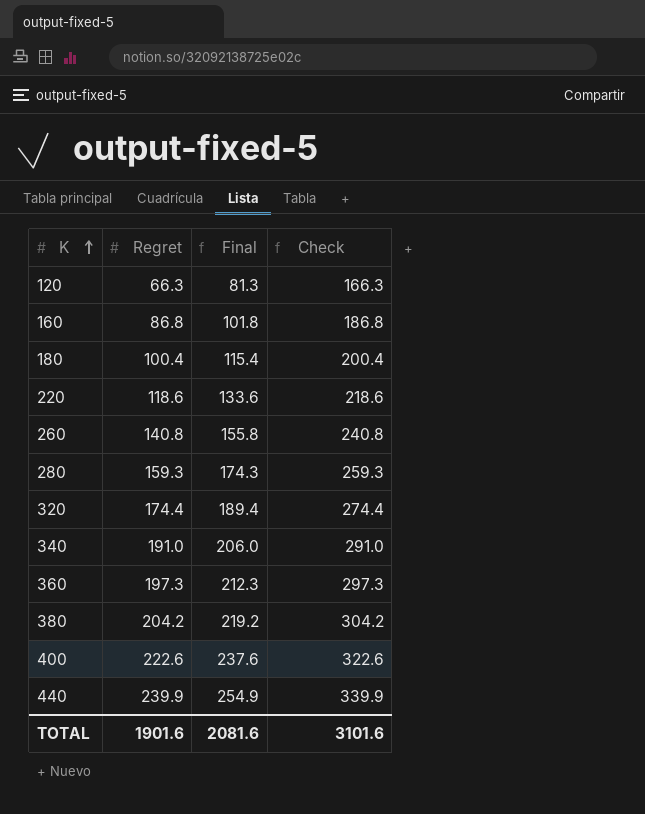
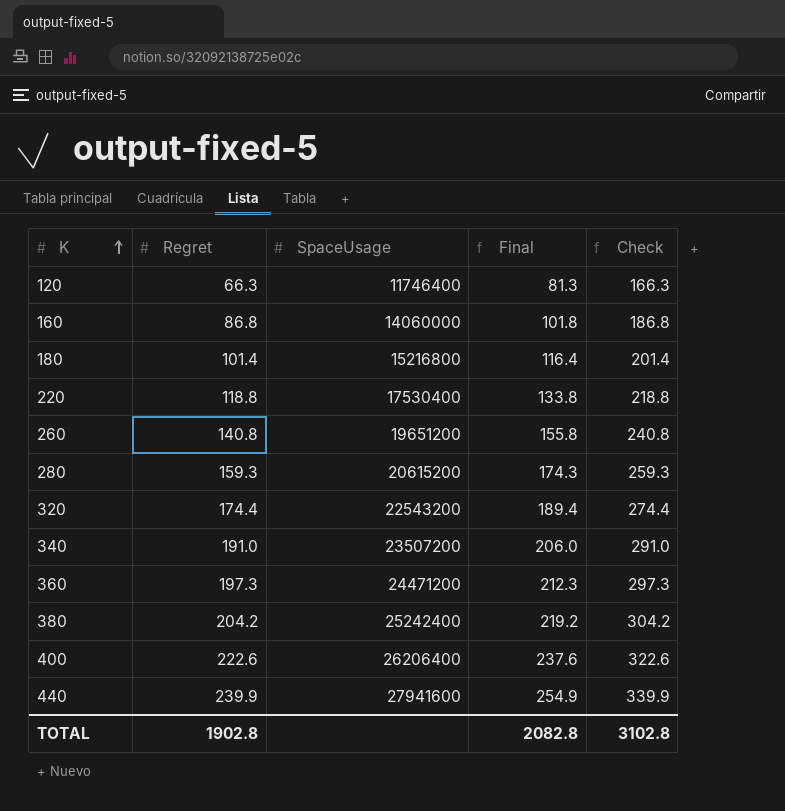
column SpaceUsage | position: none -> 3
180 | Regret: 100.4 -> 101.4
180 | Final: 115.4 -> 116.4
180 | Check: 200.4 -> 201.4
220 | Regret: 118.6 -> 118.8
220 | Final: 133.6 -> 133.8
220 | Check: 218.6 -> 218.8
TOTAL | Regret: 1901.6 -> 1902.8
TOTAL | Final: 2081.6 -> 2082.8
TOTAL | Check: 3101.6 -> 3102.8

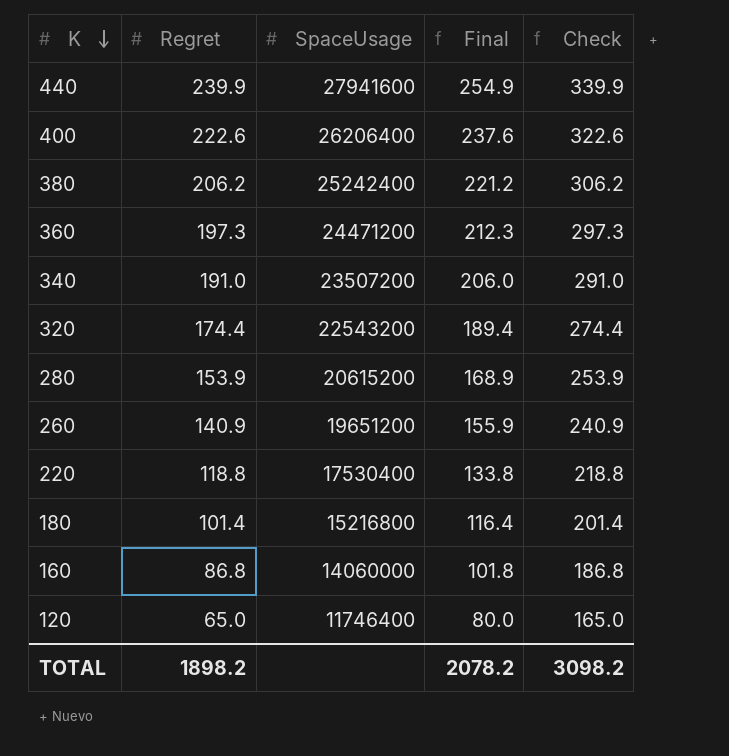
row order: K ascending -> K descending
380 | Regret: 204.2 -> 206.2
380 | Final: 219.2 -> 221.2
380 | Check: 304.2 -> 306.2
280 | Regret: 159.3 -> 153.9
280 | Final: 174.3 -> 168.9
280 | Check: 259.3 -> 253.9
260 | Regret: 140.8 -> 140.9
260 | Final: 155.8 -> 155.9
260 | Check: 240.8 -> 240.9
120 | Regret: 66.3 -> 65.0
120 | Final: 81.3 -> 80.0
120 | Check: 166.3 -> 165.0
TOTAL | Regret: 1902.8 -> 1898.2
TOTAL | Final: 2082.8 -> 2078.2
TOTAL | Check: 3102.8 -> 3098.2

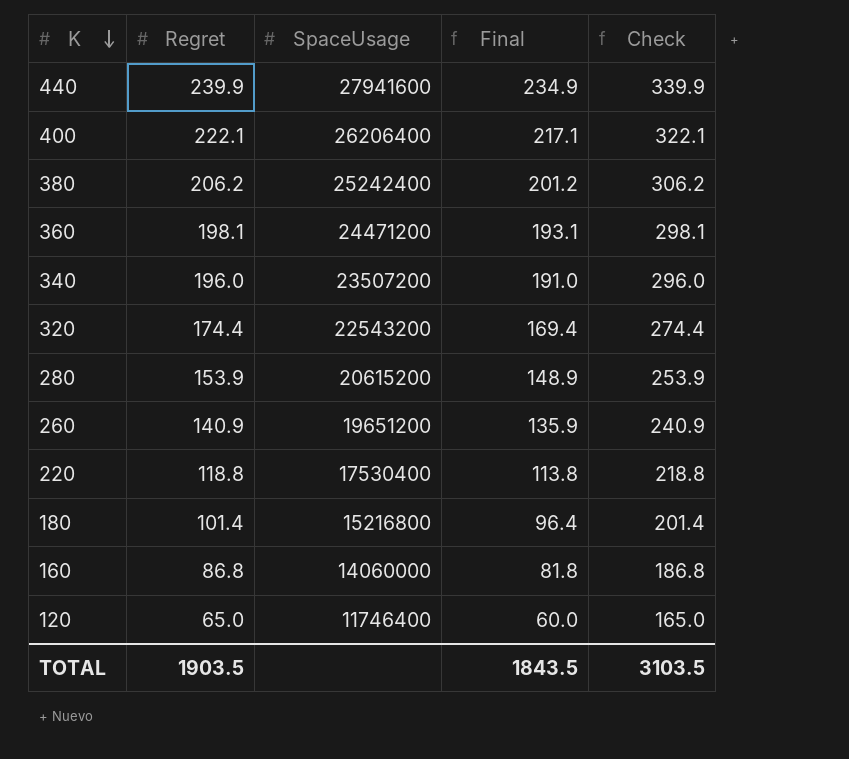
column Final | formula: [Regret] + 15 -> [Regret] - 5
400 | Regret: 222.6 -> 222.1
400 | Check: 322.6 -> 322.1
360 | Regret: 197.3 -> 198.1
360 | Check: 297.3 -> 298.1
340 | Regret: 191.0 -> 196.0
340 | Check: 291.0 -> 296.0
TOTAL | Regret: 1898.2 -> 1903.5
TOTAL | Final: 2078.2 -> 1843.5
TOTAL | Check: 3098.2 -> 3103.5

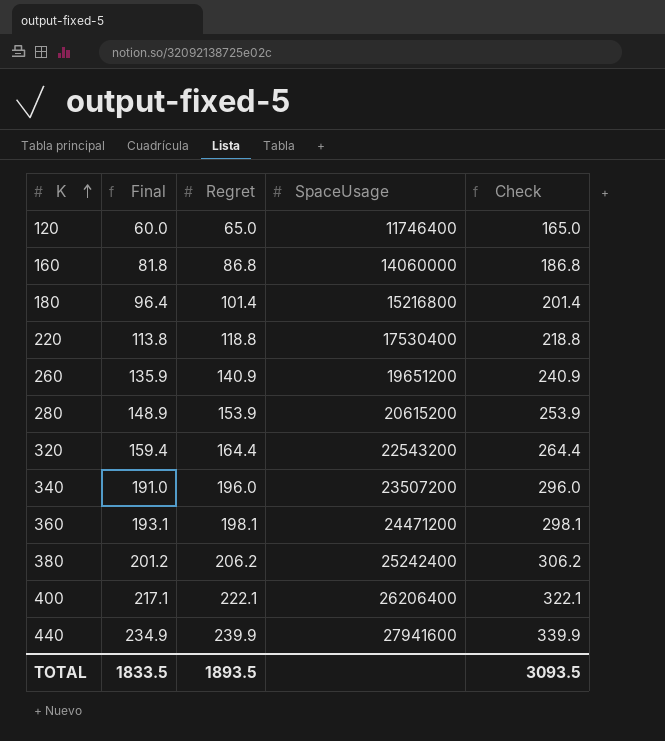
row order: K descending -> K ascending
column Final | position: 4 -> 2
320 | Final: 169.4 -> 159.4
320 | Regret: 174.4 -> 164.4
320 | Check: 274.4 -> 264.4
TOTAL | Final: 1843.5 -> 1833.5
TOTAL | Regret: 1903.5 -> 1893.5
TOTAL | Check: 3103.5 -> 3093.5

